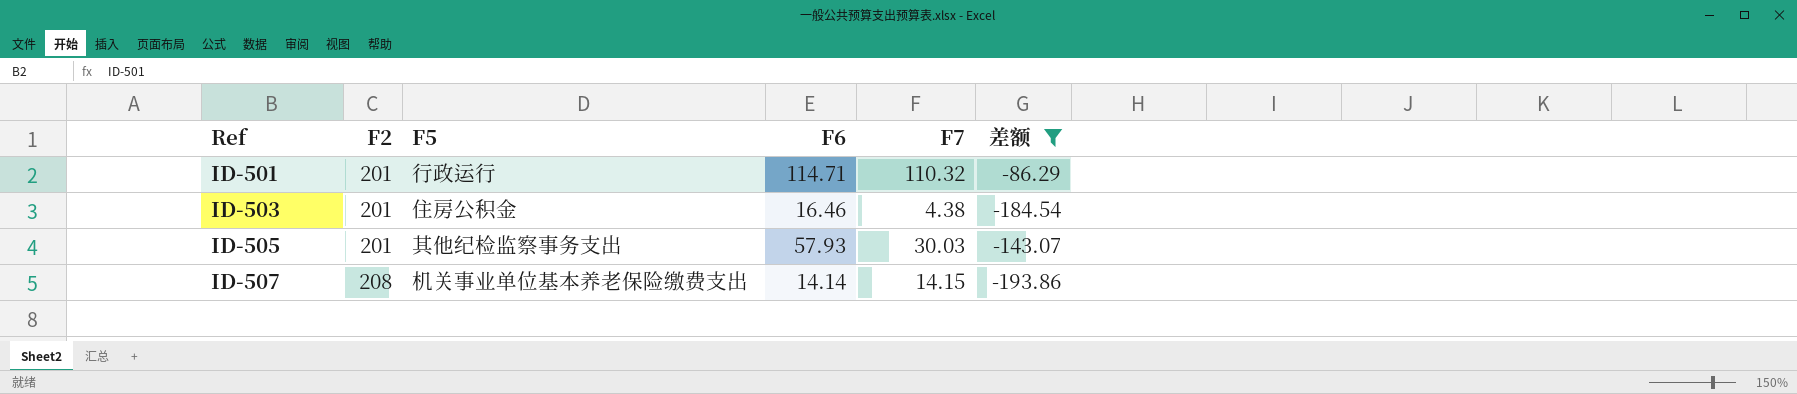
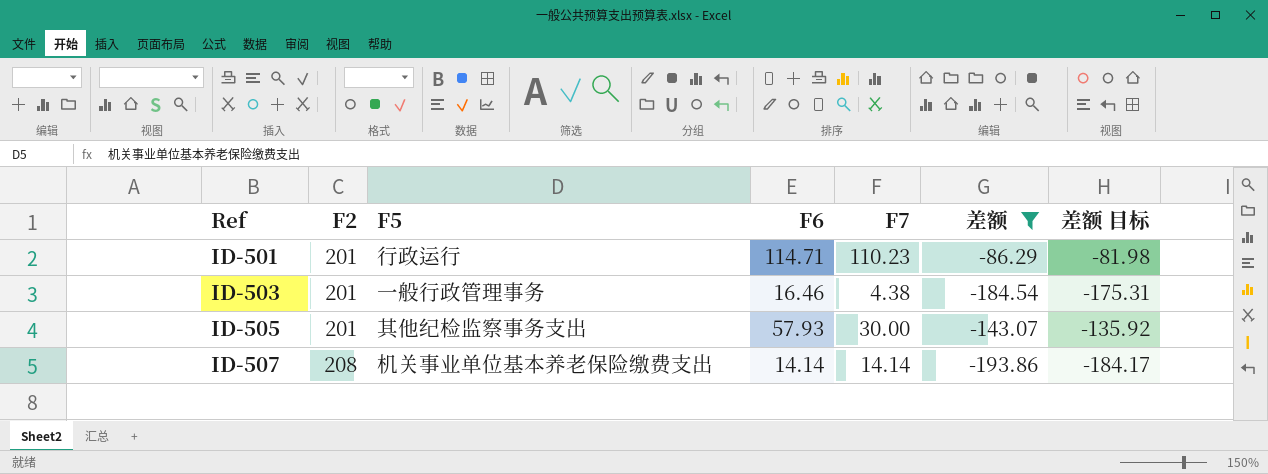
column 差额 目标 | formula: none -> [差额] * 0.95
ID-501 | F7: 110.32 -> 110.23
ID-503 | F5: 住房公积金 -> 一般行政管理事务
ID-505 | F7: 30.03 -> 30.00
ID-507 | F7: 14.15 -> 14.14

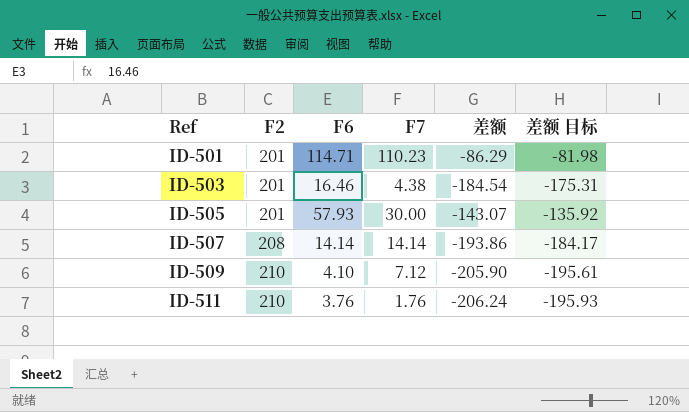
filter: 差额 >= -193.86 -> none
column F5 | position: 3 -> none

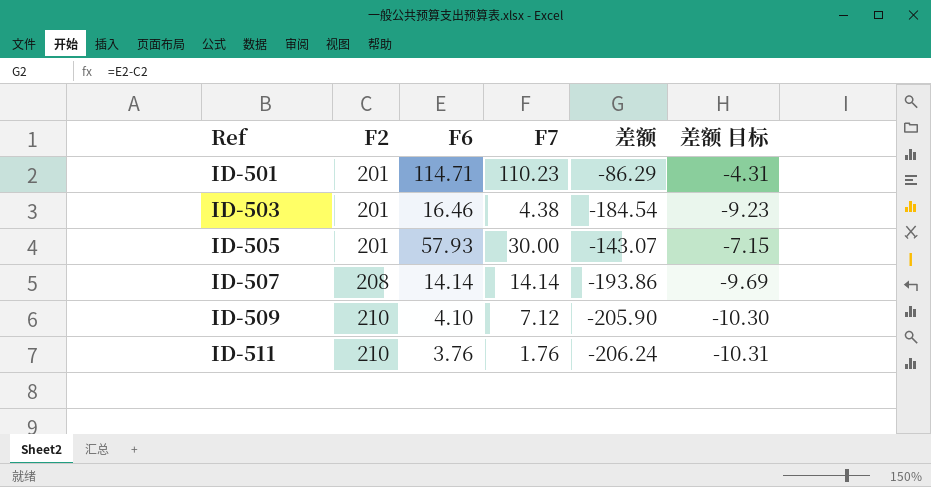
column 差额 目标 | formula: [差额] * 0.95 -> [差额] * 0.05

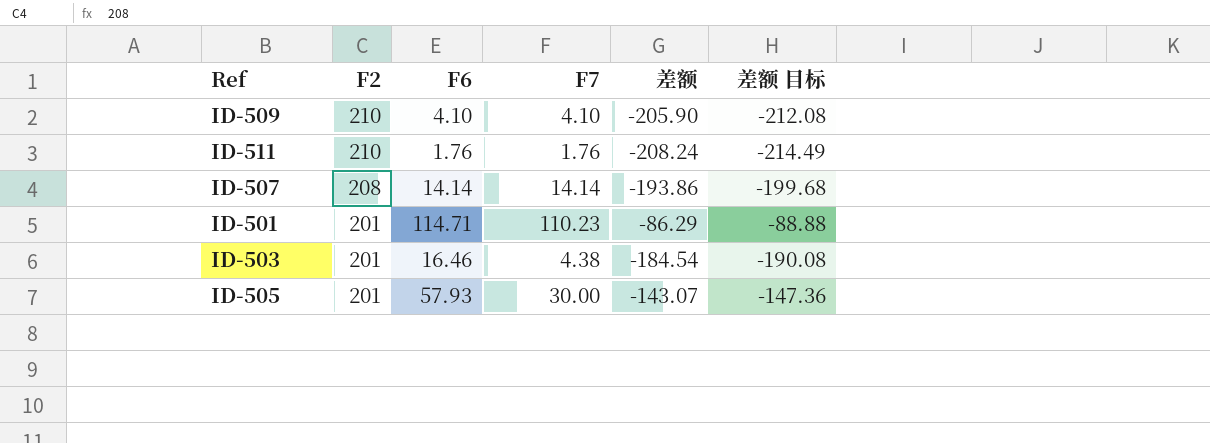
row order: Ref ascending -> F2 descending
column 差额 目标 | formula: [差额] * 0.05 -> [差额] * 1.03
ID-509 | F7: 7.12 -> 4.10
ID-511 | F6: 3.76 -> 1.76
ID-511 | 差额: -206.24 -> -208.24

